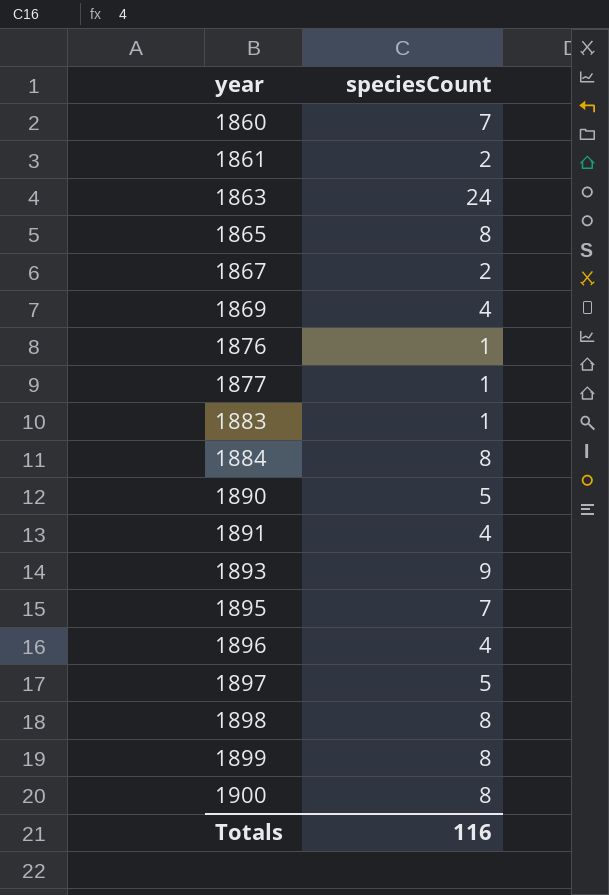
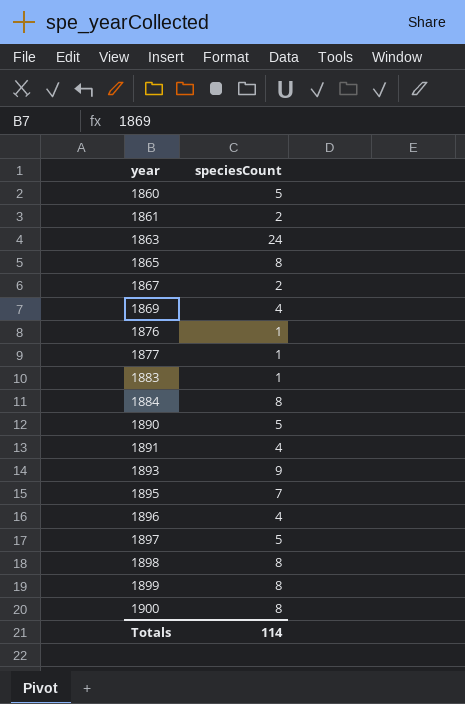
1860 | speciesCount: 7 -> 5
Totals | speciesCount: 116 -> 114

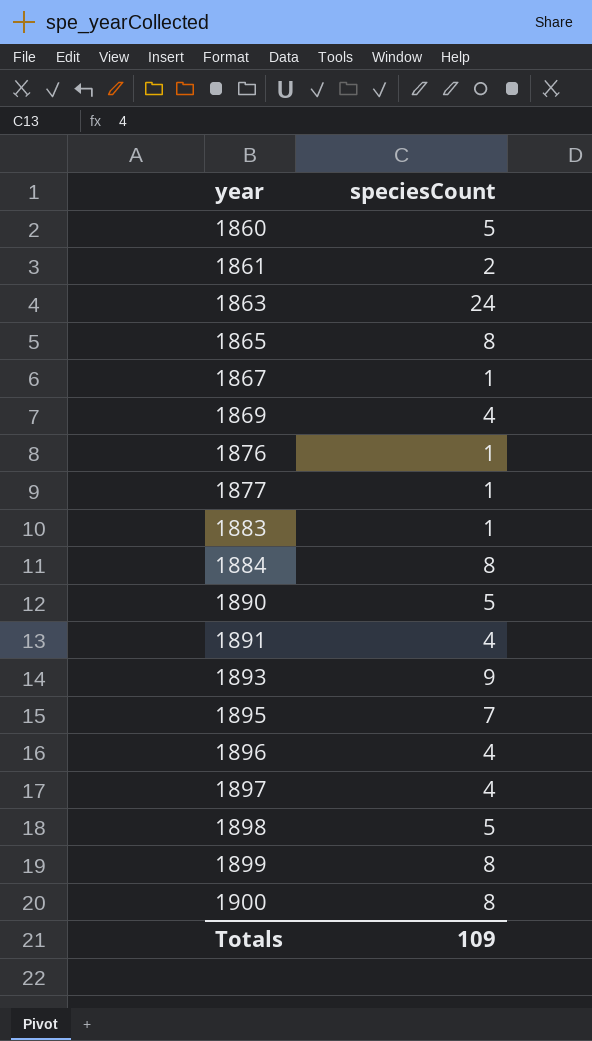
1867 | speciesCount: 2 -> 1
1897 | speciesCount: 5 -> 4
1898 | speciesCount: 8 -> 5
Totals | speciesCount: 114 -> 109

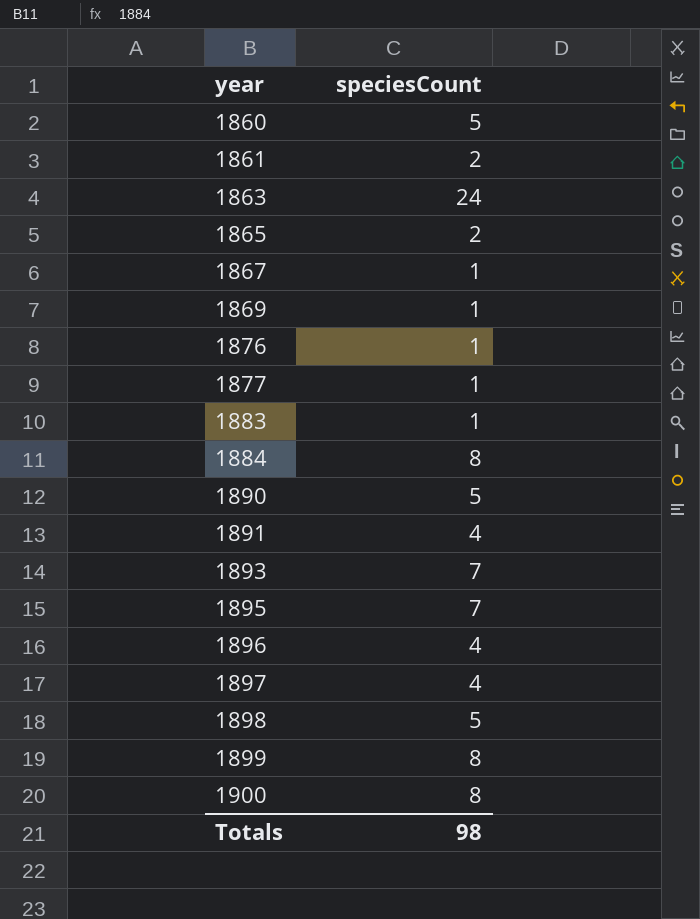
1865 | speciesCount: 8 -> 2
1869 | speciesCount: 4 -> 1
1893 | speciesCount: 9 -> 7
Totals | speciesCount: 109 -> 98

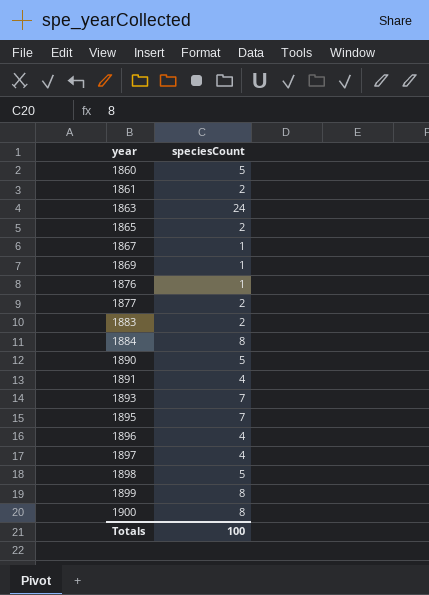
1877 | speciesCount: 1 -> 2
1883 | speciesCount: 1 -> 2
Totals | speciesCount: 98 -> 100

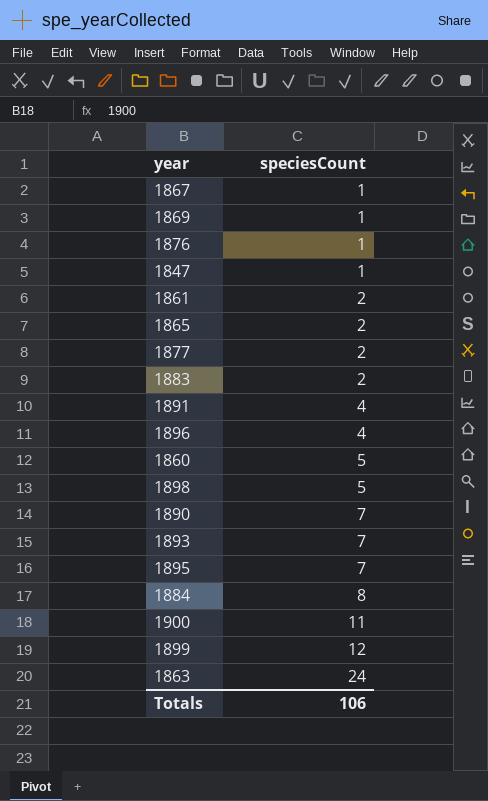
row order: year ascending -> speciesCount ascending
row 1897: 4 -> none
row 1847: none -> 1
1890 | speciesCount: 5 -> 7
1900 | speciesCount: 8 -> 11
1899 | speciesCount: 8 -> 12
Totals | speciesCount: 100 -> 106

